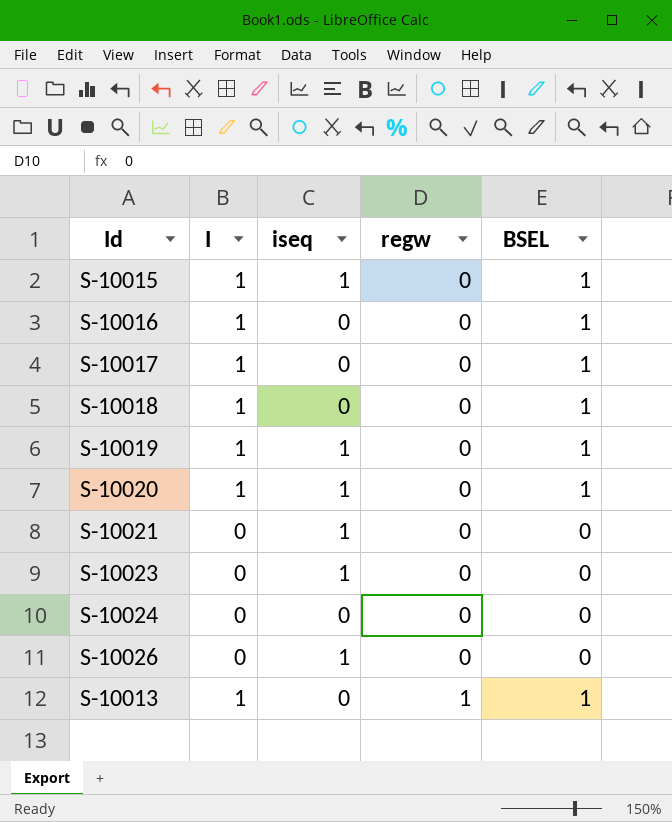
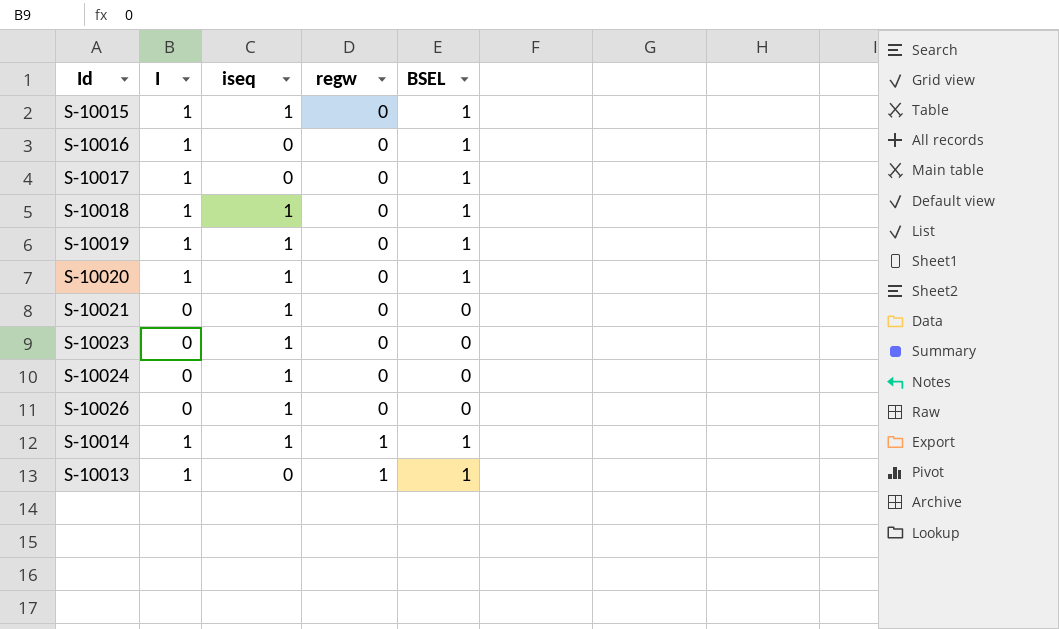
S-10018 | iseq: 0 -> 1
S-10024 | iseq: 0 -> 1
row S-10014: none -> 1 | 1 | 1 | 1

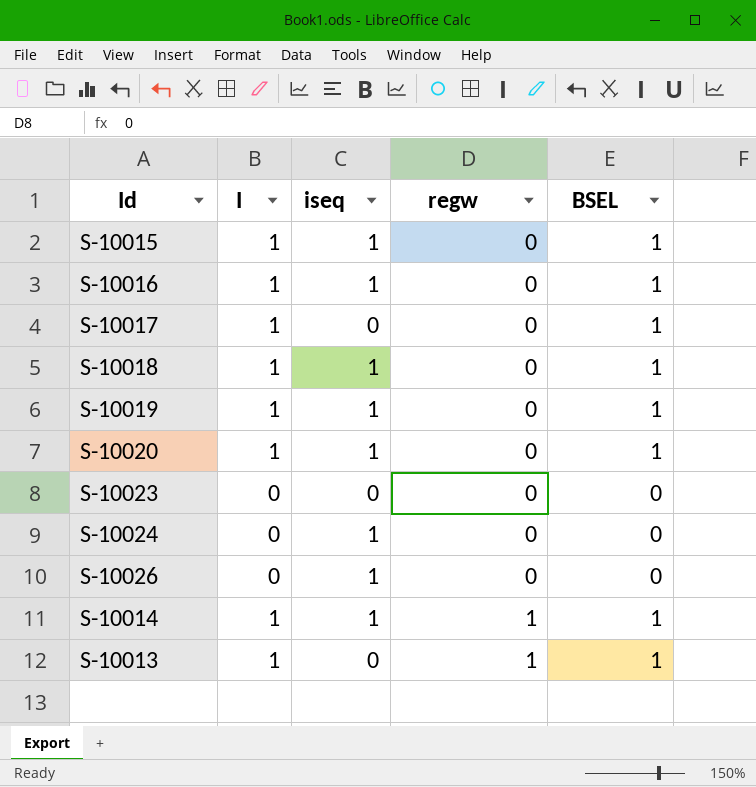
row S-10021: 0 | 1 | 0 | 0 -> none
S-10016 | iseq: 0 -> 1
S-10023 | iseq: 1 -> 0

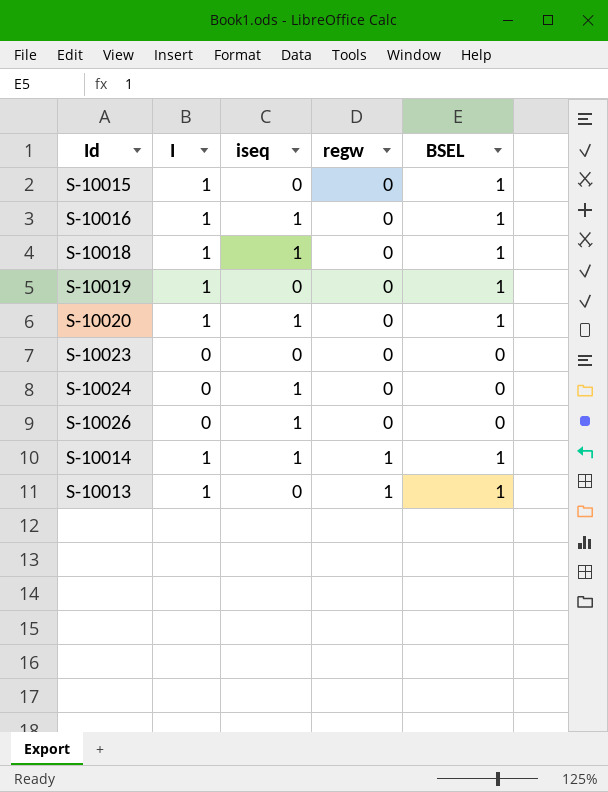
row S-10017: 1 | 0 | 0 | 1 -> none
S-10015 | iseq: 1 -> 0
S-10019 | iseq: 1 -> 0

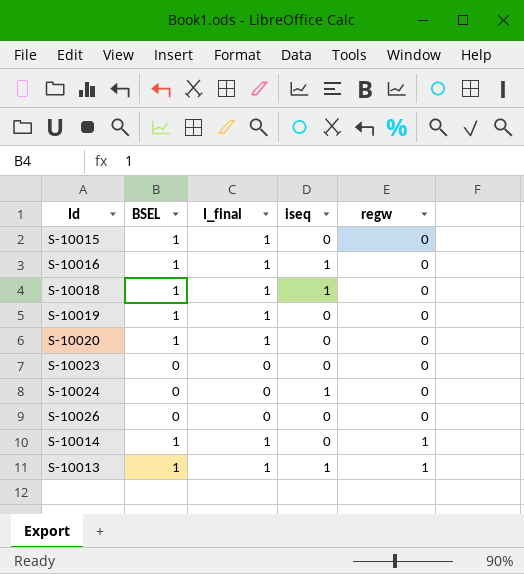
column BSEL | position: 5 -> 2
column name: I -> I_final
S-10020 | iseq: 1 -> 0
S-10026 | iseq: 1 -> 0
S-10014 | iseq: 1 -> 0
S-10013 | iseq: 0 -> 1

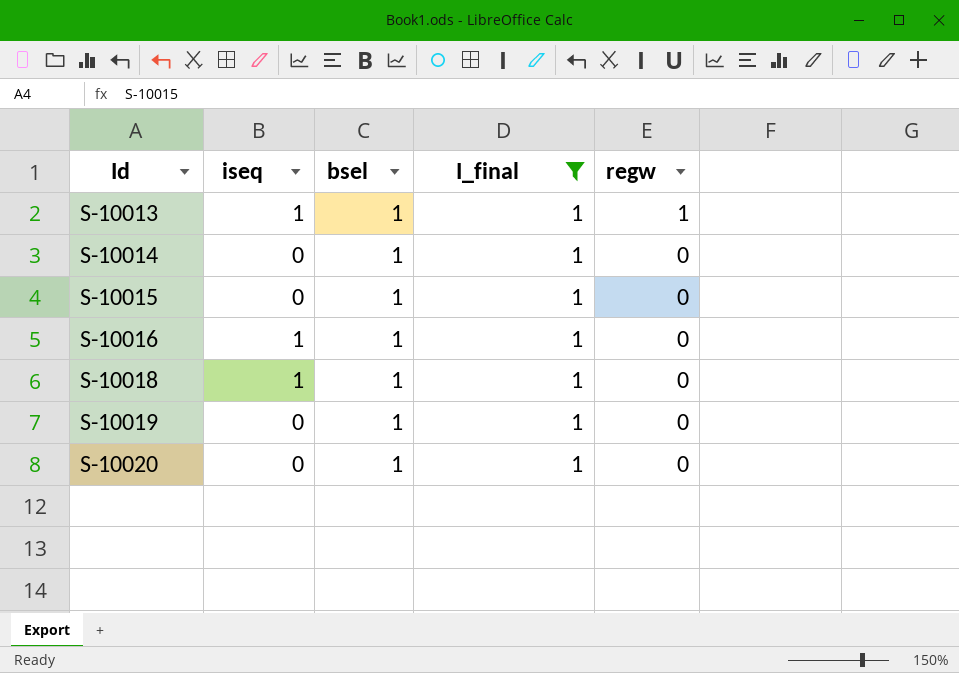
filter: none -> I_final = 1
row order: regw ascending -> Id ascending
column iseq | position: 4 -> 2
column name: BSEL -> bsel
S-10014 | regw: 1 -> 0

